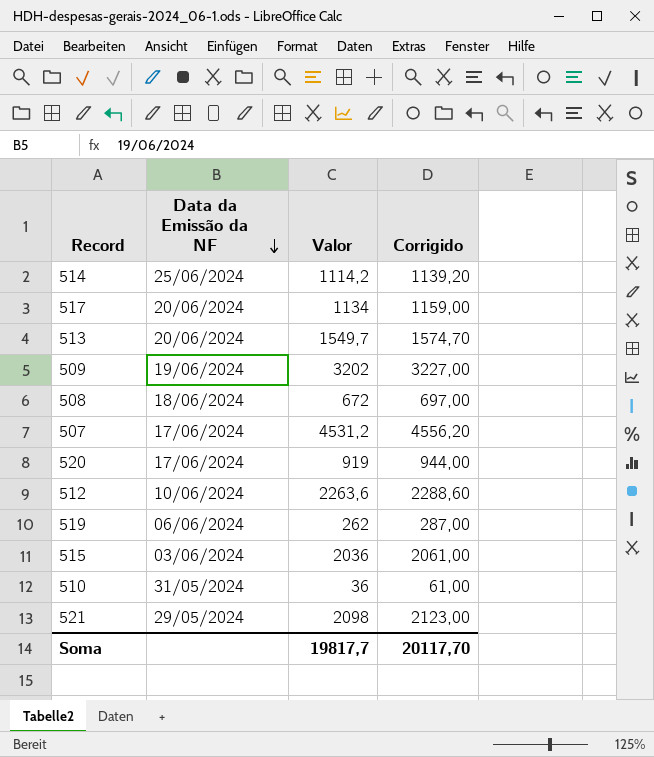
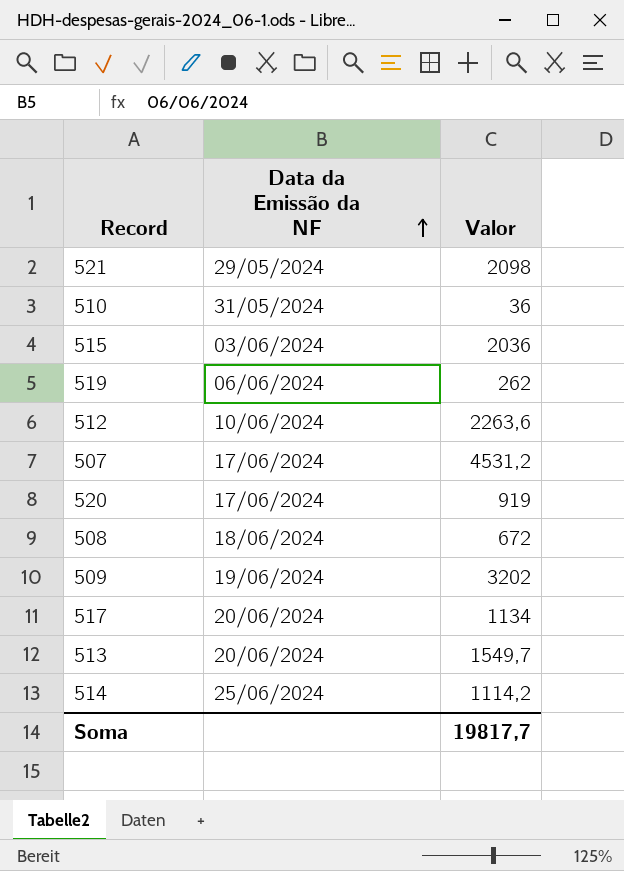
row order: Data da Emissão da NF descending -> Data da Emissão da NF ascending
column Corrigido | formula: [Valor] + 25 -> none

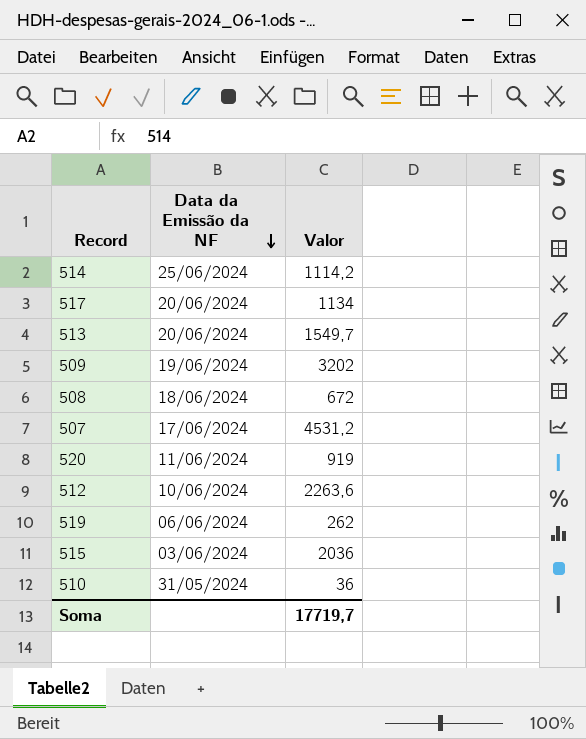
row order: Data da Emissão da NF ascending -> Data da Emissão da NF descending
row 521: 29/05/2024 | 2098 -> none
520 | Data da Emissão da NF: 17/06/2024 -> 11/06/2024
Soma | Valor: 19817,7 -> 17719,7

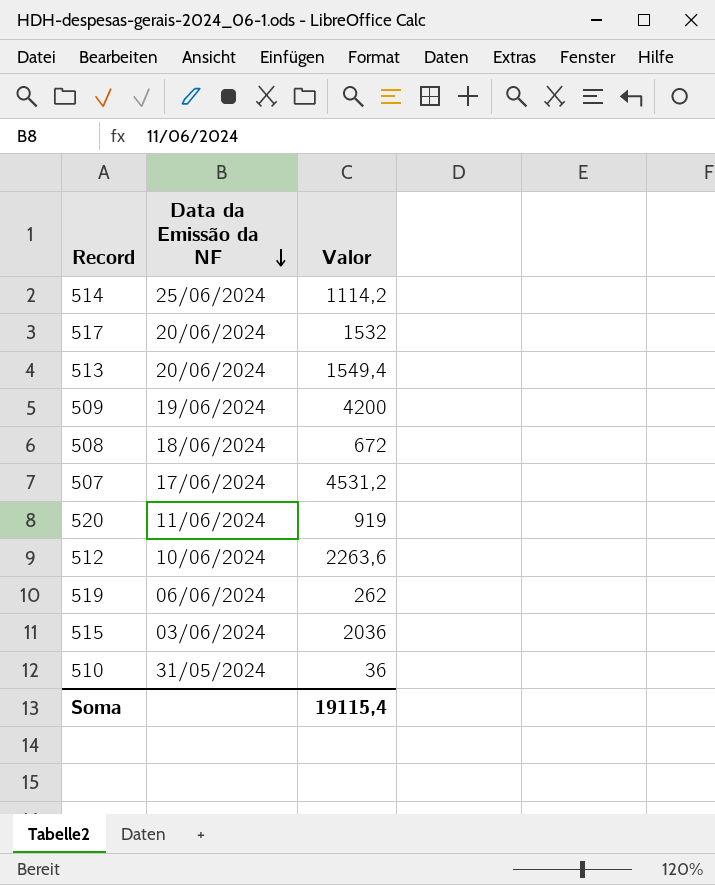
517 | Valor: 1134 -> 1532
513 | Valor: 1549,7 -> 1549,4
509 | Valor: 3202 -> 4200
Soma | Valor: 17719,7 -> 19115,4

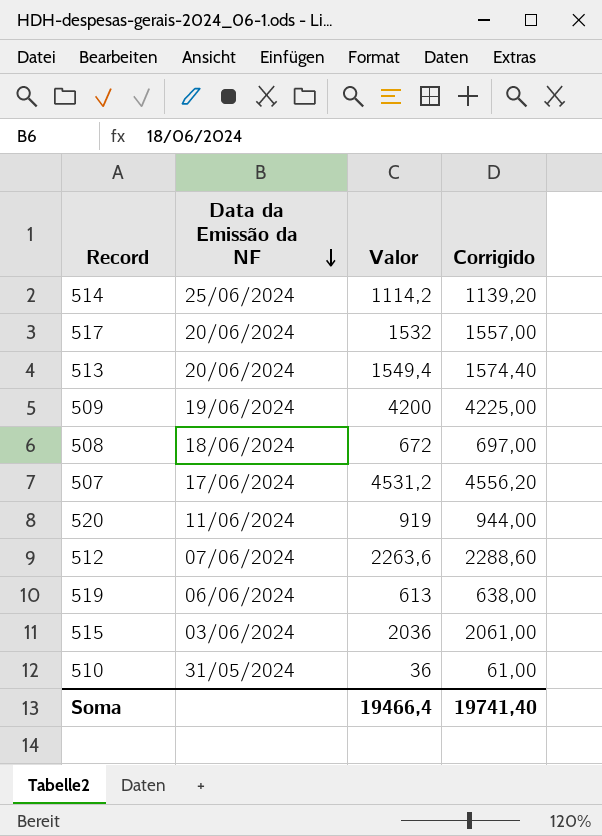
column Corrigido | formula: none -> [Valor] + 25
512 | Data da Emissão da NF: 10/06/2024 -> 07/06/2024
519 | Valor: 262 -> 613
Soma | Valor: 19115,4 -> 19466,4

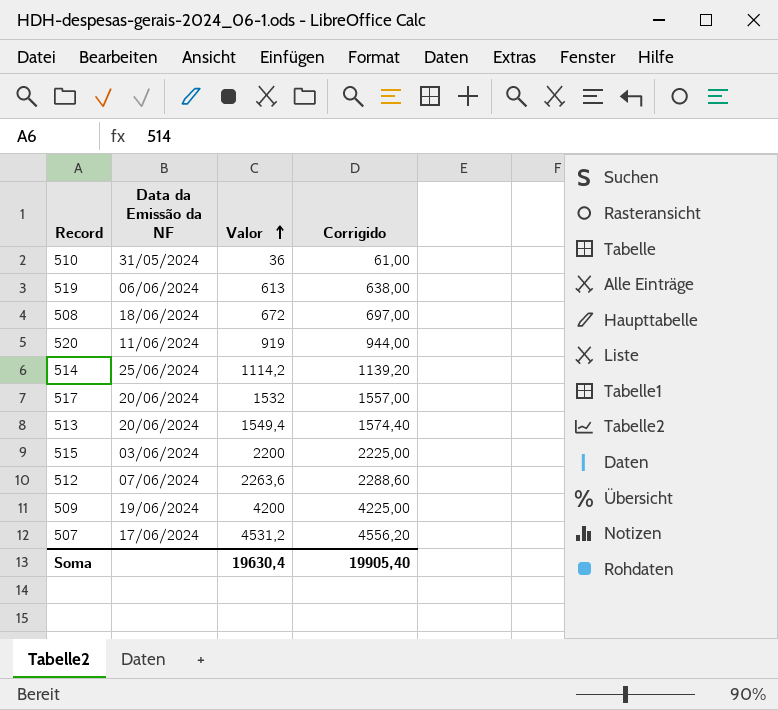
row order: Data da Emissão da NF descending -> Valor ascending
515 | Valor: 2036 -> 2200
515 | Corrigido: 2061,00 -> 2225,00
Soma | Valor: 19466,4 -> 19630,4
Soma | Corrigido: 19741,40 -> 19905,40

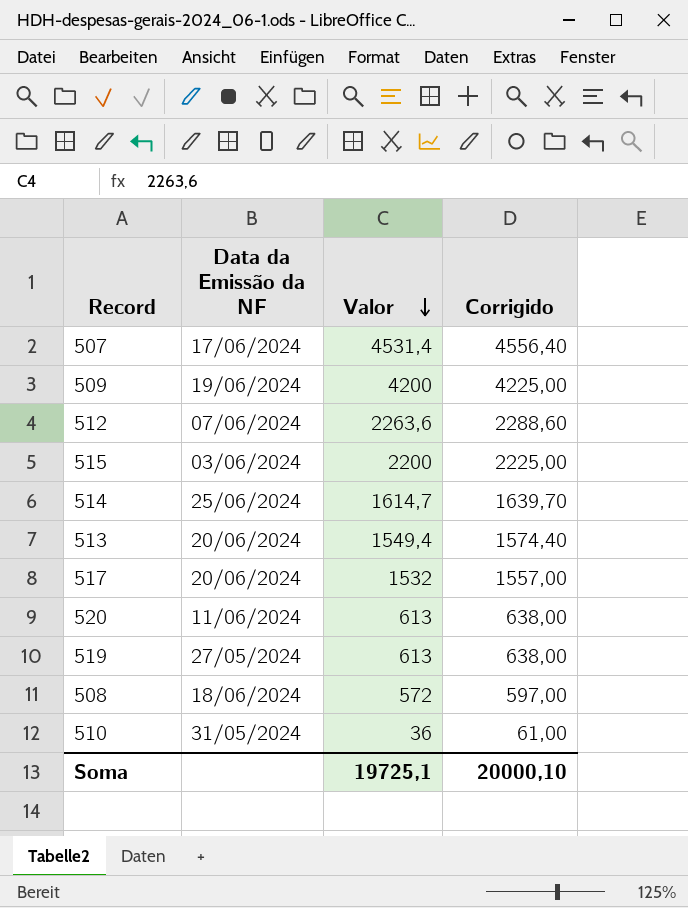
row order: Valor ascending -> Valor descending
507 | Valor: 4531,2 -> 4531,4
507 | Corrigido: 4556,20 -> 4556,40
514 | Valor: 1114,2 -> 1614,7
514 | Corrigido: 1139,20 -> 1639,70
520 | Valor: 919 -> 613
520 | Corrigido: 944,00 -> 638,00
519 | Data da Emissão da NF: 06/06/2024 -> 27/05/2024
508 | Valor: 672 -> 572
508 | Corrigido: 697,00 -> 597,00
Soma | Valor: 19630,4 -> 19725,1
Soma | Corrigido: 19905,40 -> 20000,10

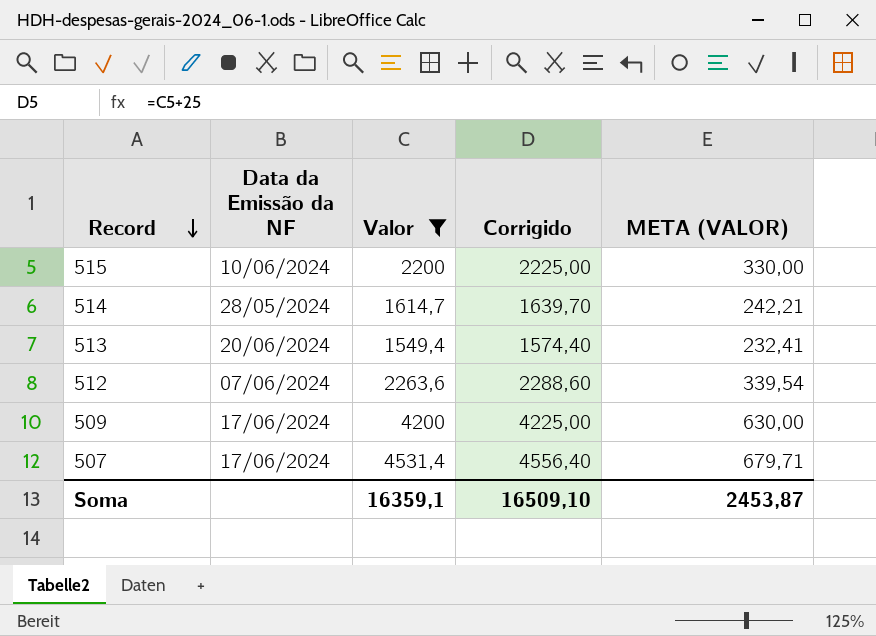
filter: none -> Valor >= 1549,4
row order: Valor descending -> Record descending
column META (VALOR) | formula: none -> [Valor] * 0,15
515 | Data da Emissão da NF: 03/06/2024 -> 10/06/2024
514 | Data da Emissão da NF: 25/06/2024 -> 28/05/2024
509 | Data da Emissão da NF: 19/06/2024 -> 17/06/2024
Soma | Valor: 19725,1 -> 16359,1
Soma | Corrigido: 20000,10 -> 16509,10

